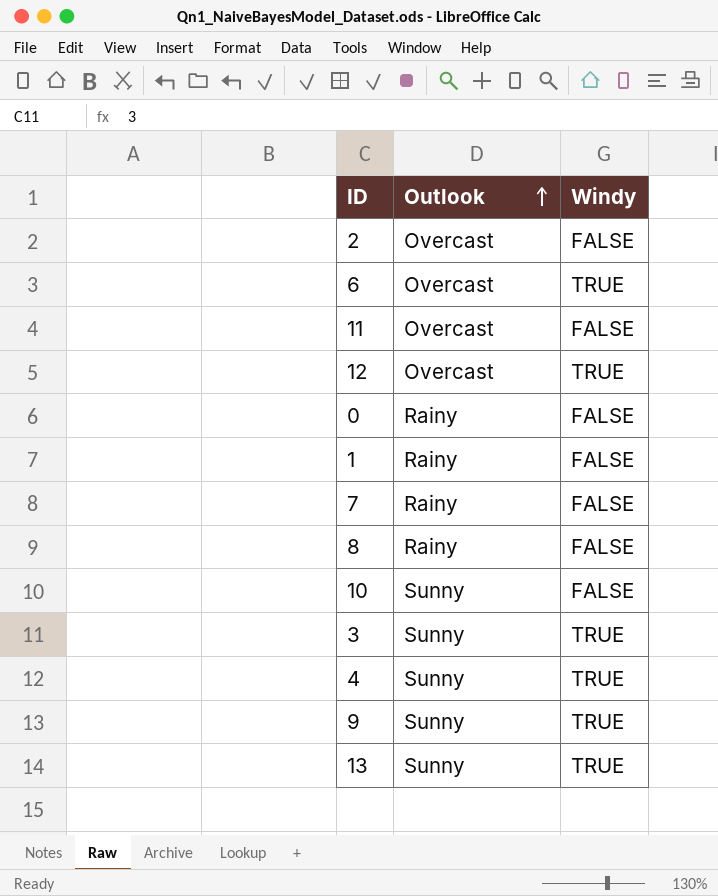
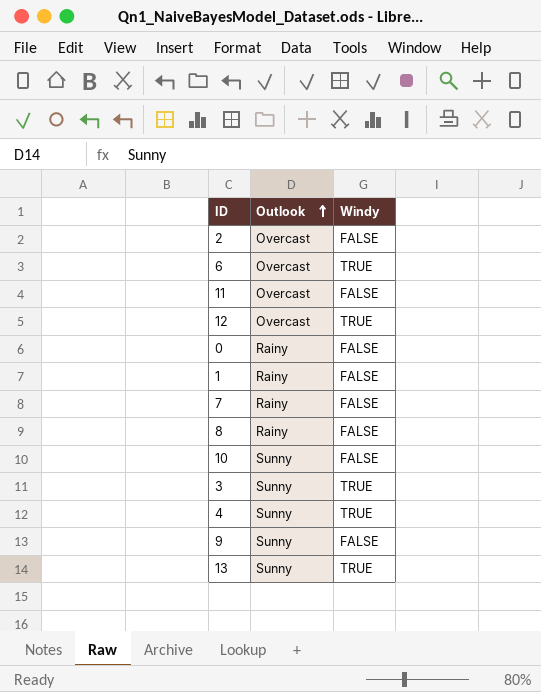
9 | Windy: TRUE -> FALSE

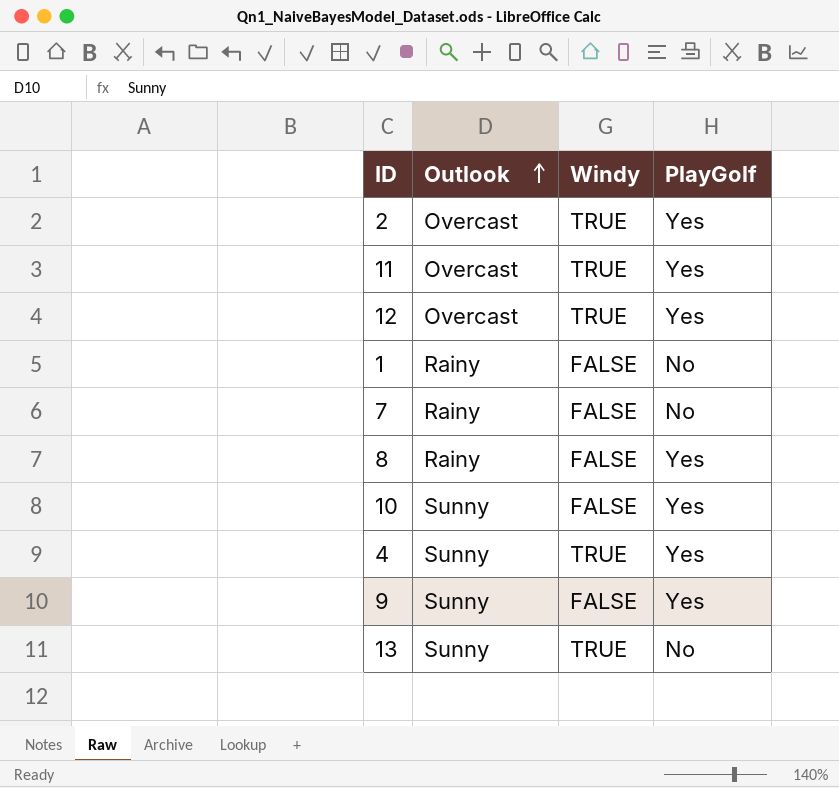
column PlayGolf | position: none -> 4
row 6: Overcast | TRUE -> none
row 0: Rainy | FALSE -> none
row 3: Sunny | TRUE -> none
2 | Windy: FALSE -> TRUE
11 | Windy: FALSE -> TRUE

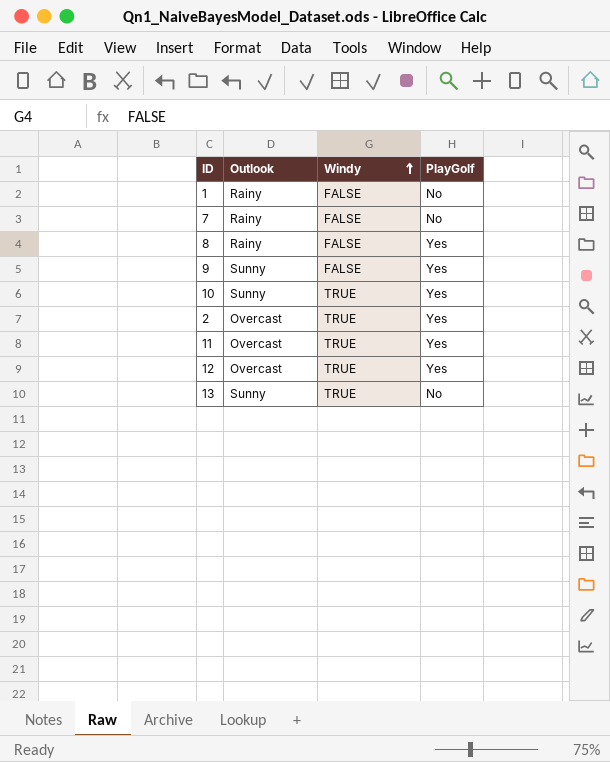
row order: Outlook ascending -> Windy ascending
row 4: Sunny | TRUE | Yes -> none
10 | Windy: FALSE -> TRUE

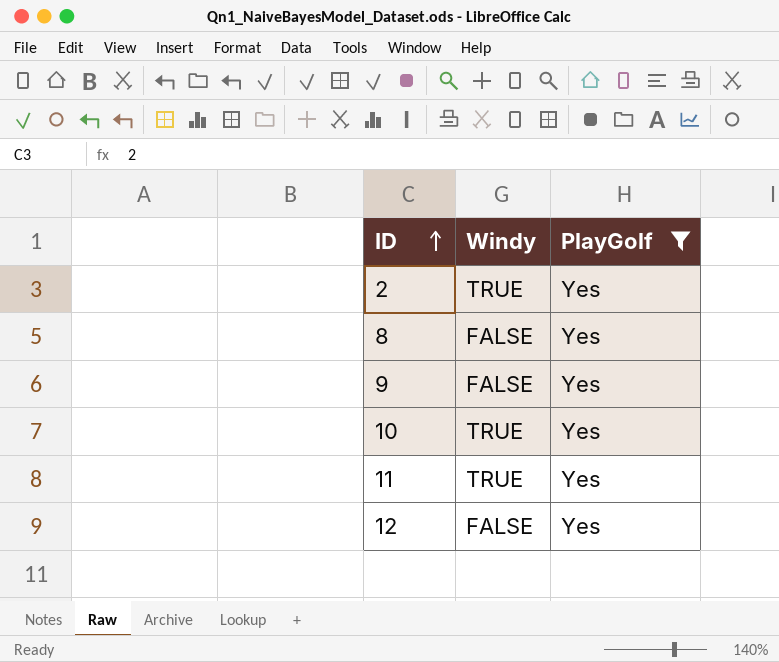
filter: none -> PlayGolf = Yes
row order: Windy ascending -> ID ascending
column Outlook | position: 2 -> none
12 | Windy: TRUE -> FALSE

